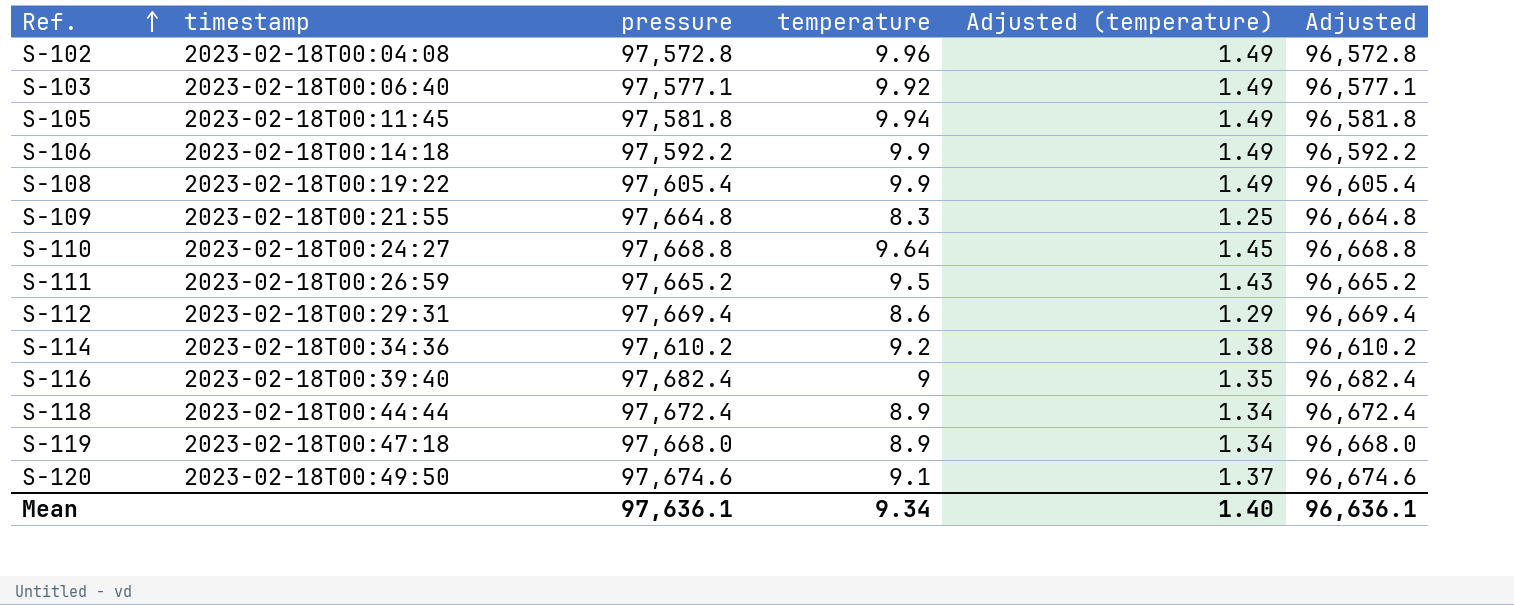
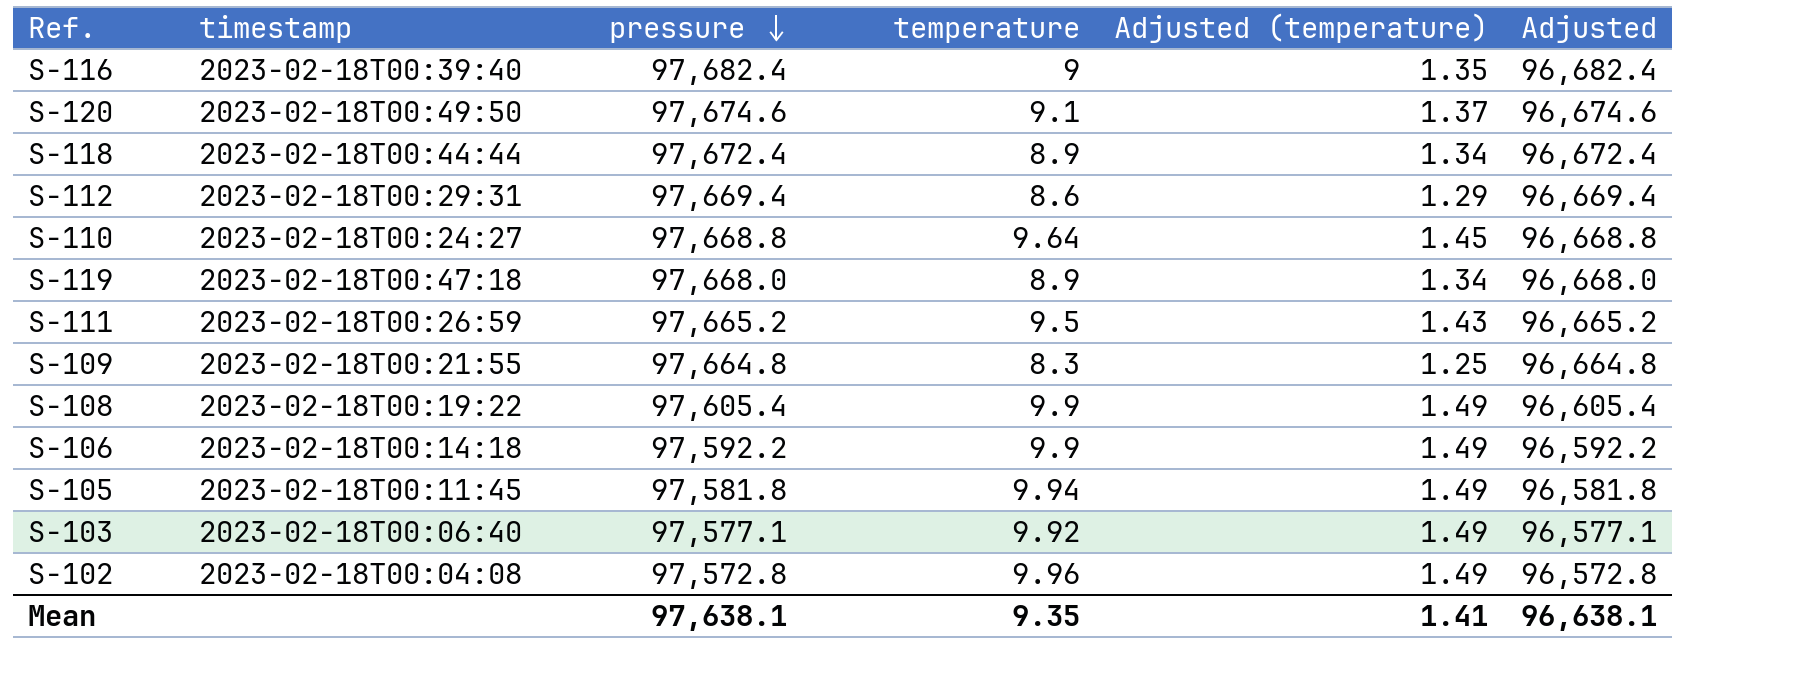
row order: Ref. ascending -> pressure descending
row S-114: 2023-02-18T00:34:36 | 97,610.2 | 9.2 | 1.38 | 96,610.2 -> none
Mean | pressure: 97,636.1 -> 97,638.1
Mean | temperature: 9.34 -> 9.35
Mean | Adjusted (temperature): 1.40 -> 1.41
Mean | Adjusted: 96,636.1 -> 96,638.1

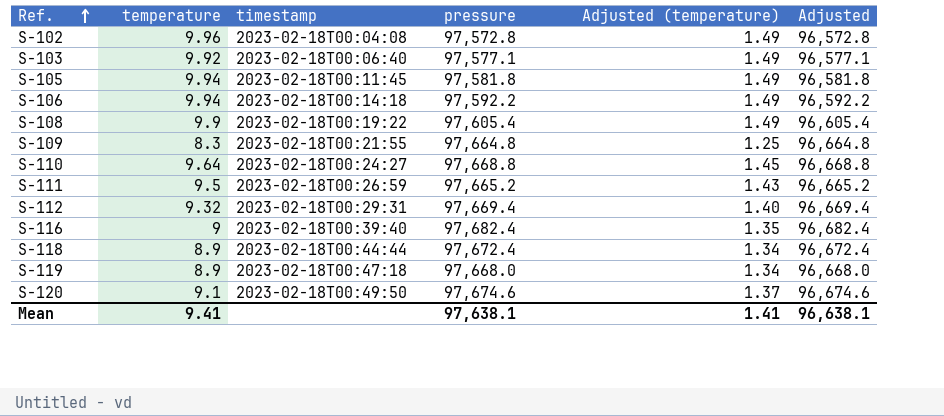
row order: pressure descending -> Ref. ascending
column temperature | position: 4 -> 2
S-106 | temperature: 9.9 -> 9.94
S-112 | temperature: 8.6 -> 9.32
S-112 | Adjusted (temperature): 1.29 -> 1.40
Mean | temperature: 9.35 -> 9.41

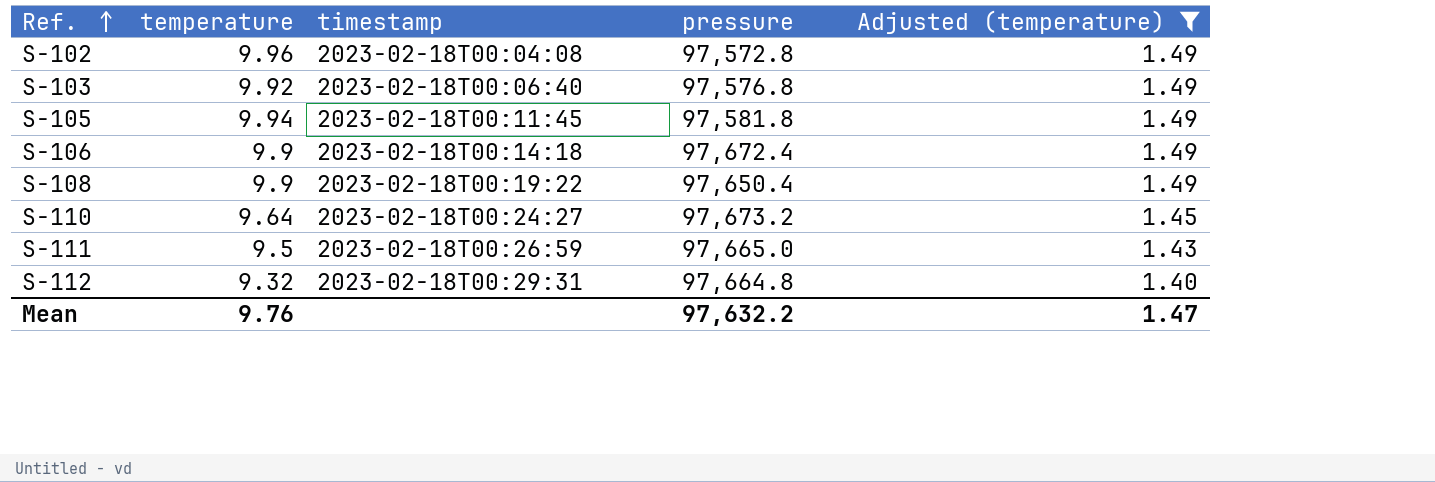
filter: none -> Adjusted (temperature) >= 1.40
column Adjusted | formula: [pressure] - 1000 -> none
S-103 | pressure: 97,577.1 -> 97,576.8
S-106 | temperature: 9.94 -> 9.9
S-106 | pressure: 97,592.2 -> 97,672.4
S-108 | pressure: 97,605.4 -> 97,650.4
S-110 | pressure: 97,668.8 -> 97,673.2
S-111 | pressure: 97,665.2 -> 97,665.0
S-112 | pressure: 97,669.4 -> 97,664.8
Mean | temperature: 9.41 -> 9.76
Mean | pressure: 97,638.1 -> 97,632.2
Mean | Adjusted (temperature): 1.41 -> 1.47

